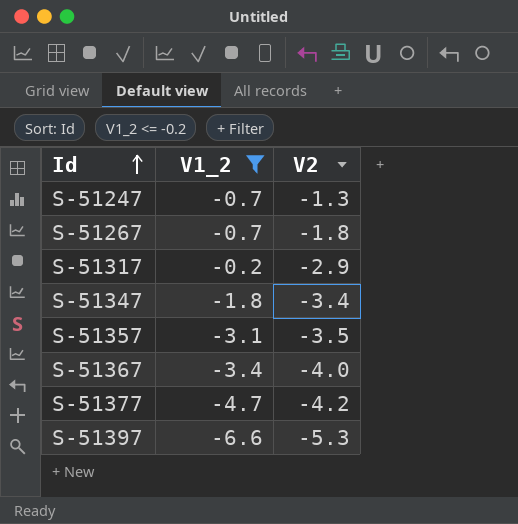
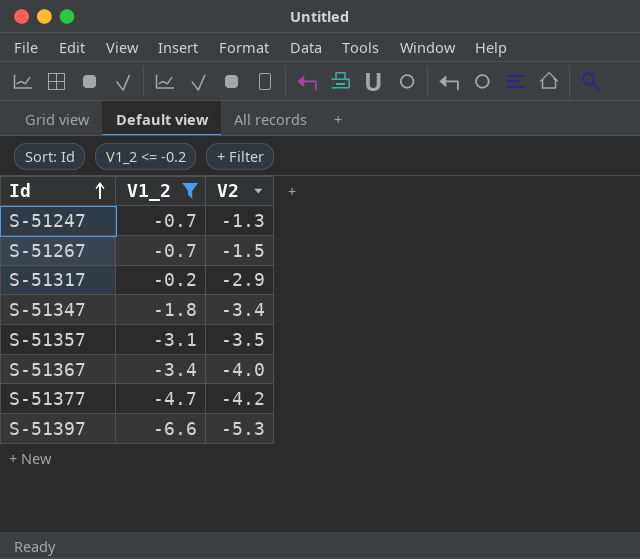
S-51267 | V2: -1.8 -> -1.5

